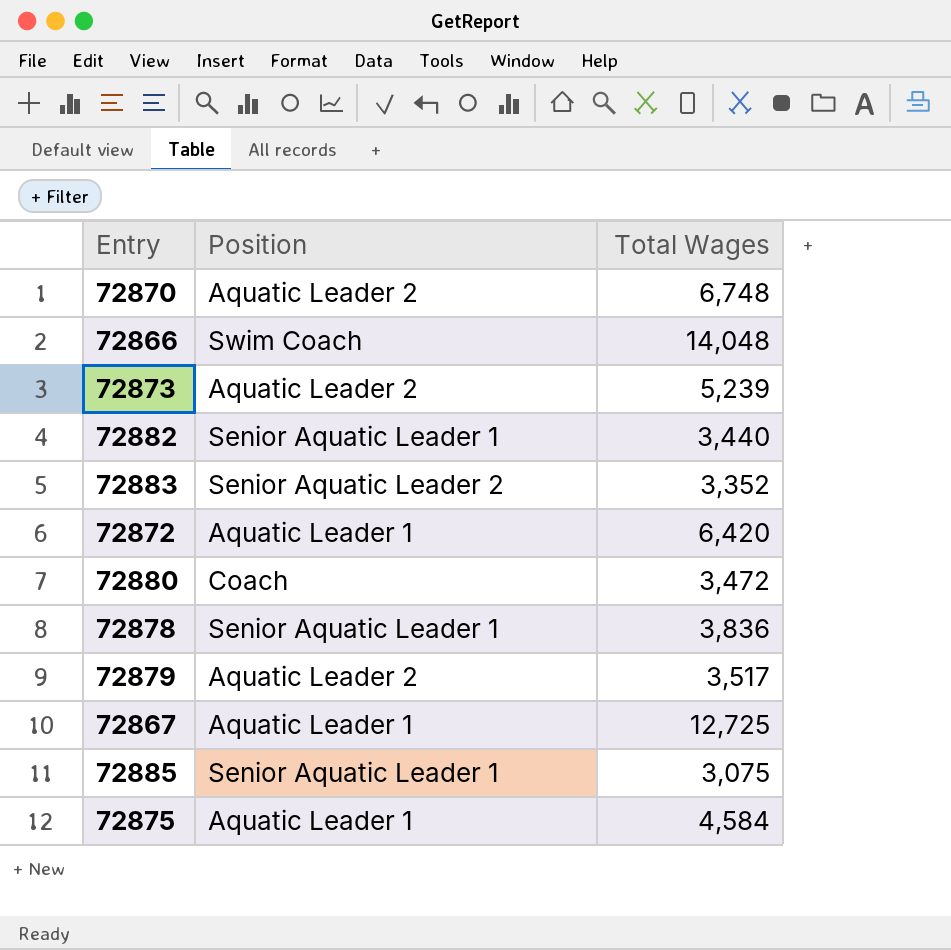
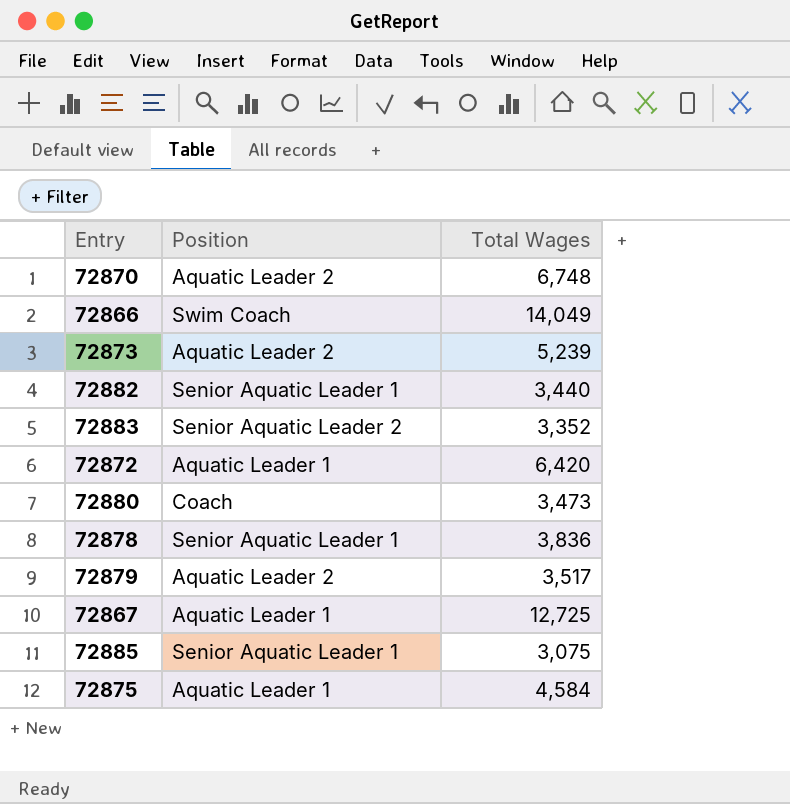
72866 | Total Wages: 14,048 -> 14,049
72880 | Total Wages: 3,472 -> 3,473

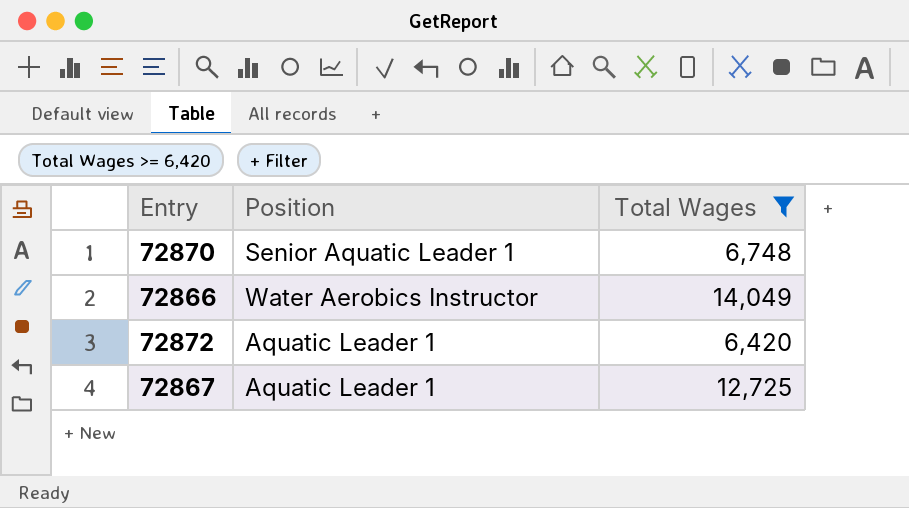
filter: none -> Total Wages >= 6,420
72870 | Position: Aquatic Leader 2 -> Senior Aquatic Leader 1
72866 | Position: Swim Coach -> Water Aerobics Instructor

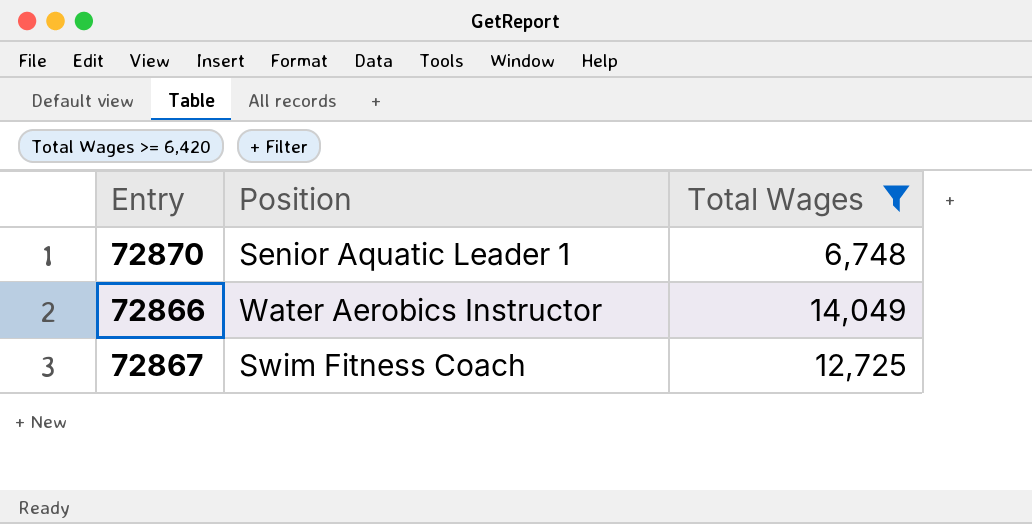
row 72872: Aquatic Leader 1 | 6,420 -> none
72867 | Position: Aquatic Leader 1 -> Swim Fitness Coach

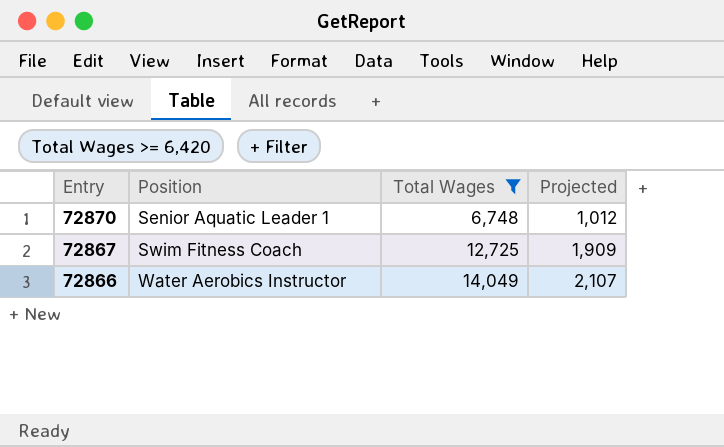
row order: none -> Entry descending
column Projected | formula: none -> [Total Wages] * 0.15

